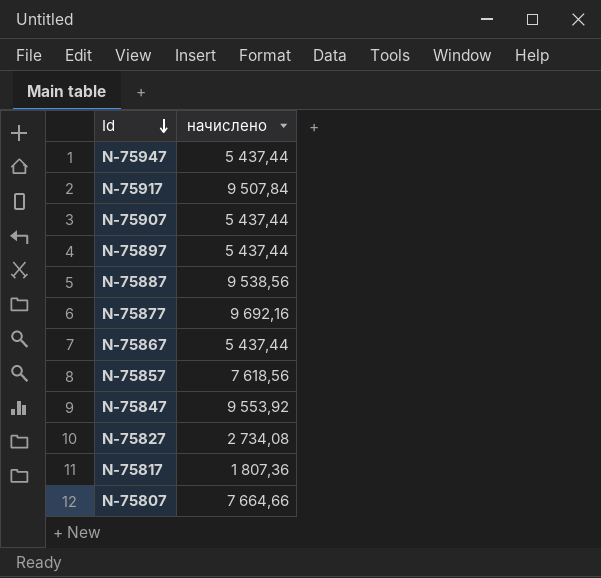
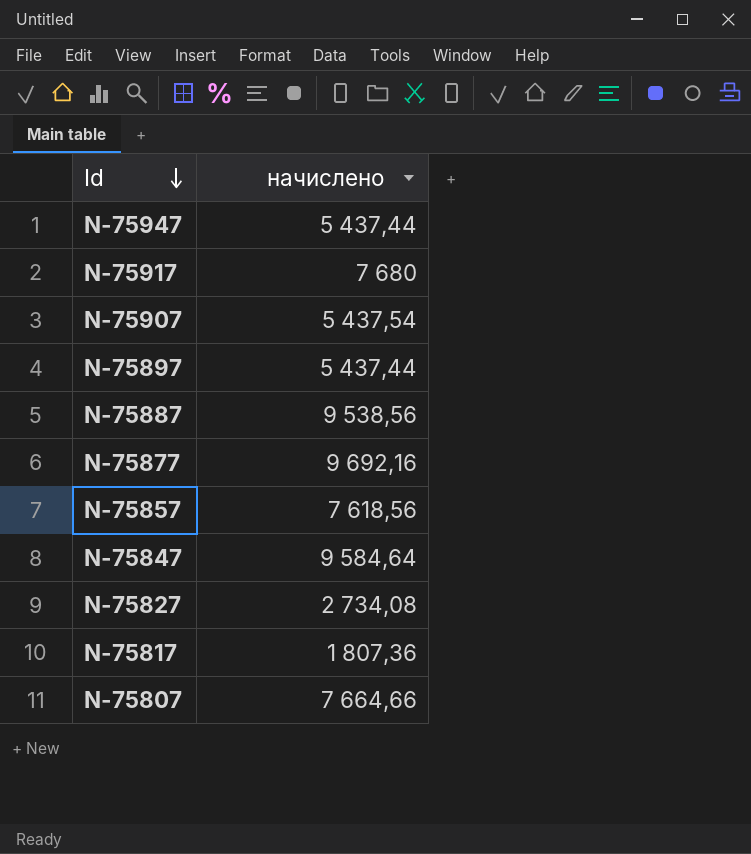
row N-75867: 5 437,44 -> none
N-75917 | начислено: 9 507,84 -> 7 680
N-75907 | начислено: 5 437,44 -> 5 437,54
N-75847 | начислено: 9 553,92 -> 9 584,64

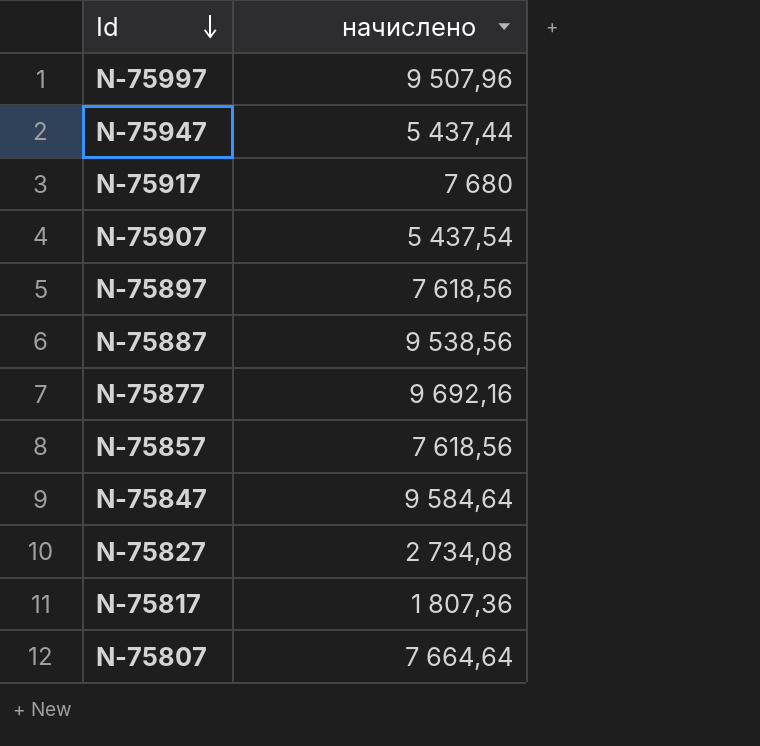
row N-75997: none -> 9 507,96
N-75897 | начислено: 5 437,44 -> 7 618,56
N-75807 | начислено: 7 664,66 -> 7 664,64

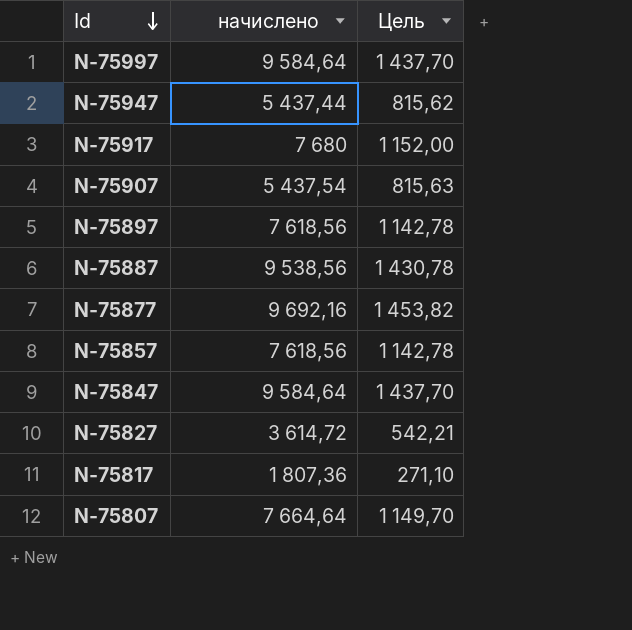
column Цель | formula: none -> [начислено] * 0,15
N-75997 | начислено: 9 507,96 -> 9 584,64
N-75827 | начислено: 2 734,08 -> 3 614,72

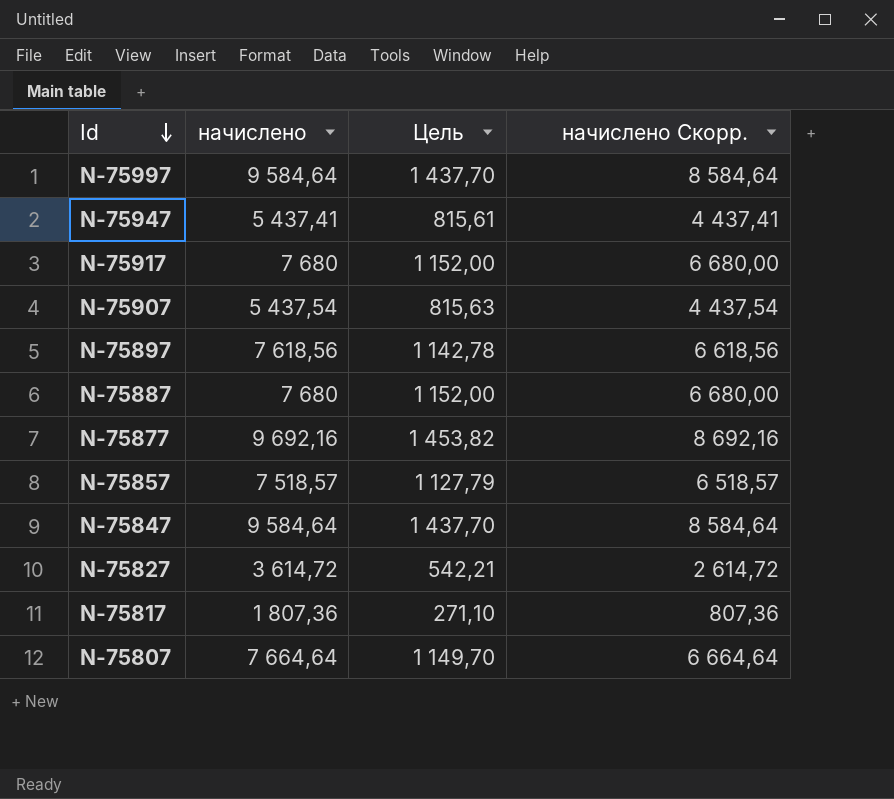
column начислено Скорр. | formula: none -> [начислено] - 1000
N-75947 | начислено: 5 437,44 -> 5 437,41
N-75947 | Цель: 815,62 -> 815,61
N-75887 | начислено: 9 538,56 -> 7 680
N-75887 | Цель: 1 430,78 -> 1 152,00
N-75857 | начислено: 7 618,56 -> 7 518,57
N-75857 | Цель: 1 142,78 -> 1 127,79

